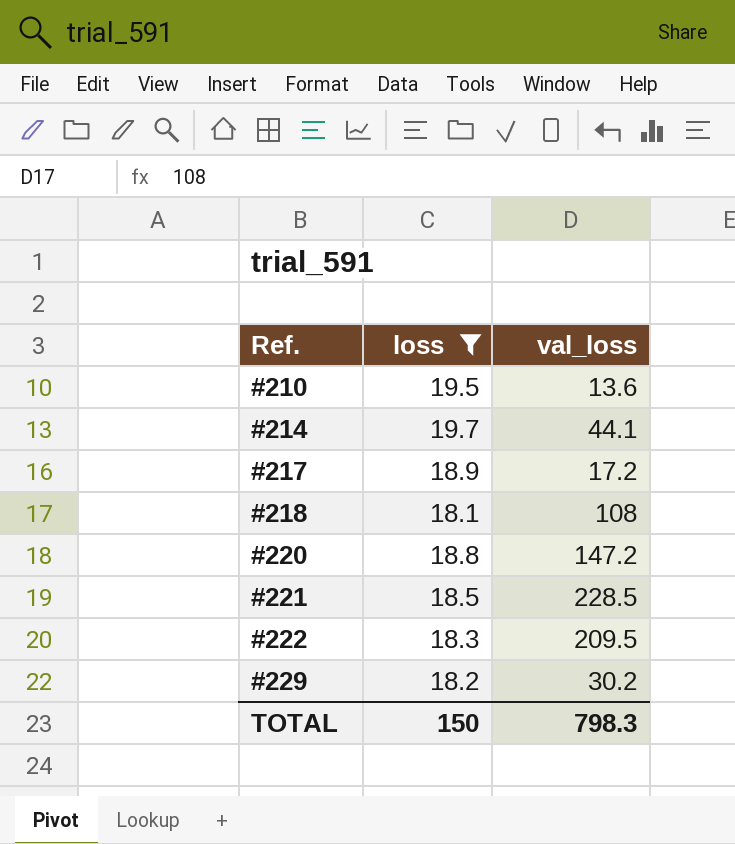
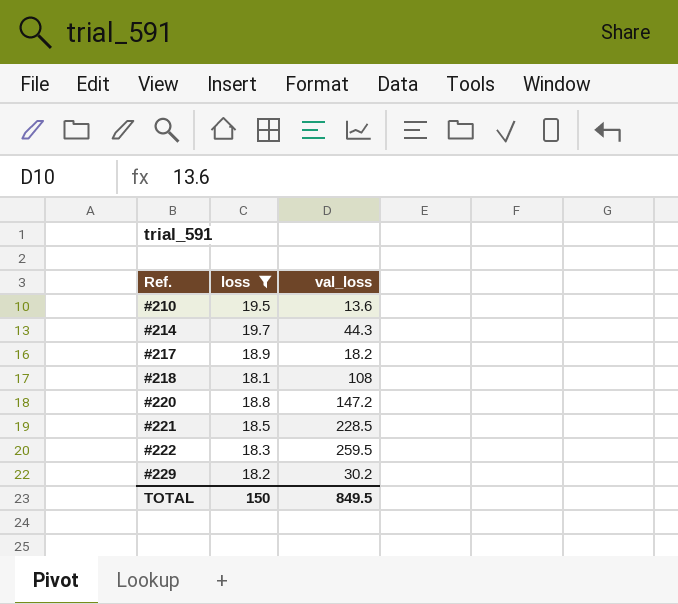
#214 | val_loss: 44.1 -> 44.3
#217 | val_loss: 17.2 -> 18.2
#222 | val_loss: 209.5 -> 259.5
TOTAL | val_loss: 798.3 -> 849.5

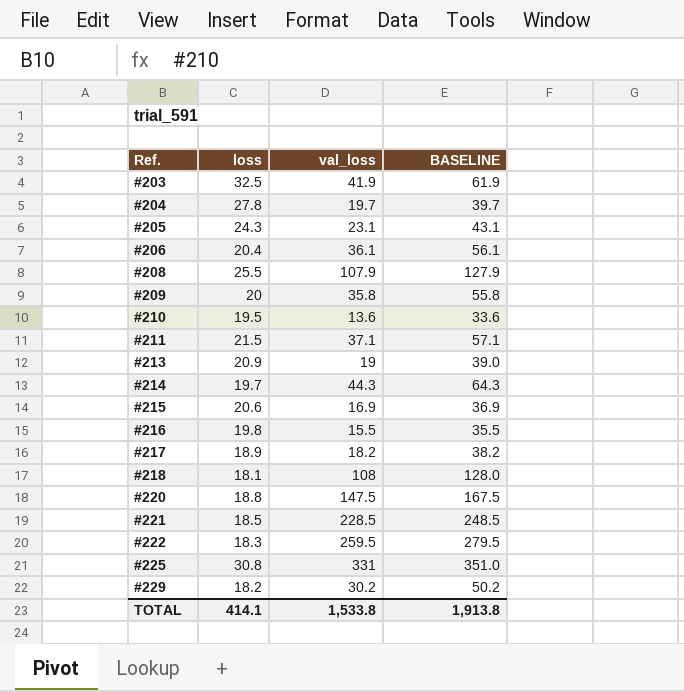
filter: loss <= 19.7 -> none
column BASELINE | formula: none -> [val_loss] + 20
#220 | val_loss: 147.2 -> 147.5
TOTAL | loss: 150 -> 414.1
TOTAL | val_loss: 849.5 -> 1,533.8

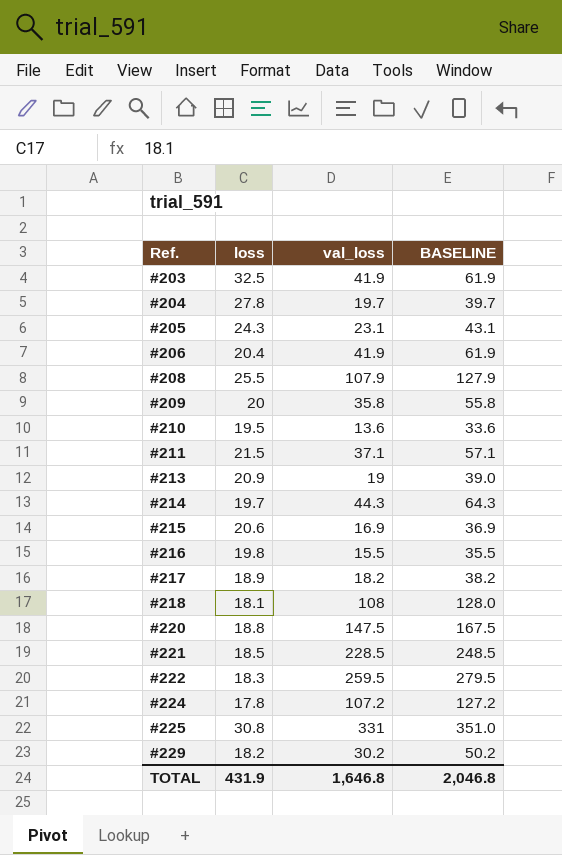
#206 | val_loss: 36.1 -> 41.9
#206 | BASELINE: 56.1 -> 61.9
row #224: none -> 17.8 | 107.2 | 127.2
TOTAL | loss: 414.1 -> 431.9
TOTAL | val_loss: 1,533.8 -> 1,646.8
TOTAL | BASELINE: 1,913.8 -> 2,046.8

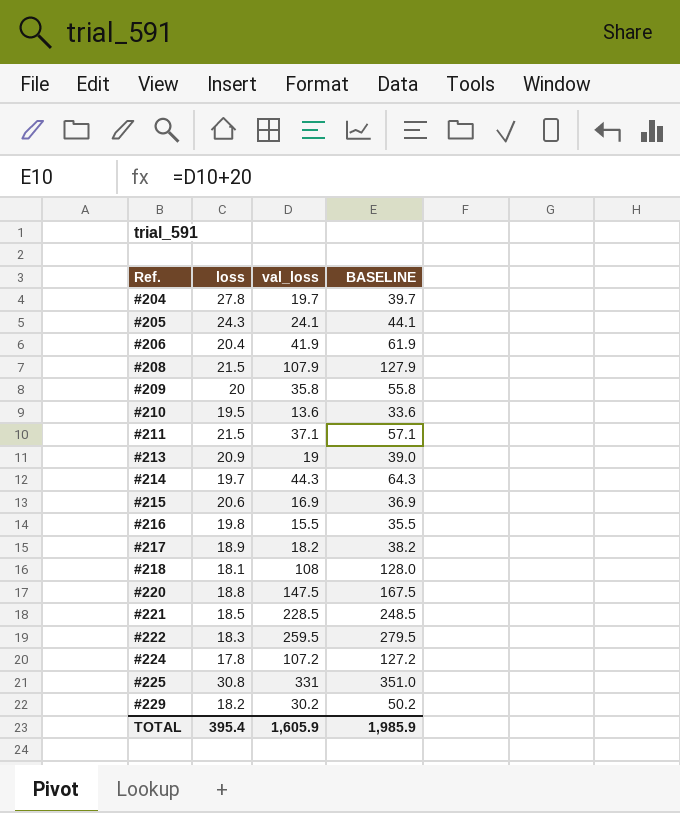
row #203: 32.5 | 41.9 | 61.9 -> none
#205 | val_loss: 23.1 -> 24.1
#205 | BASELINE: 43.1 -> 44.1
#208 | loss: 25.5 -> 21.5
TOTAL | loss: 431.9 -> 395.4
TOTAL | val_loss: 1,646.8 -> 1,605.9
TOTAL | BASELINE: 2,046.8 -> 1,985.9

